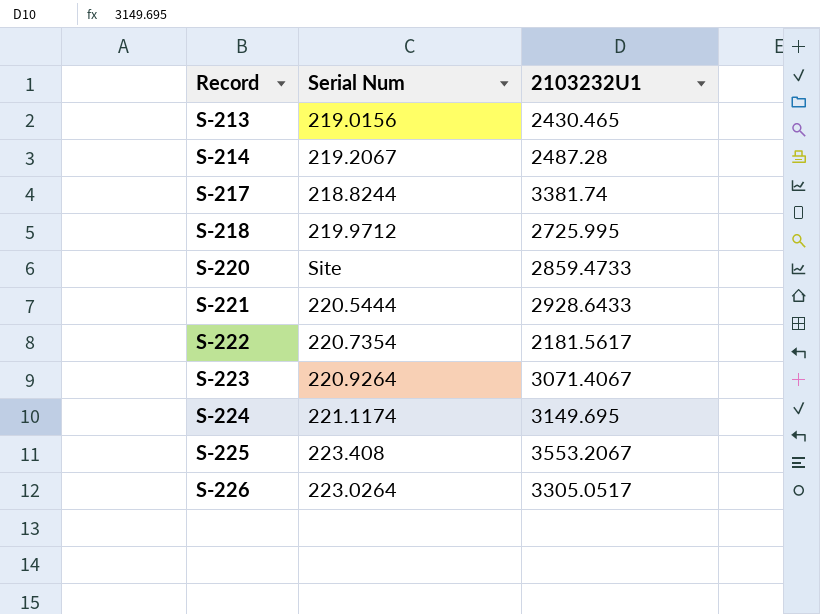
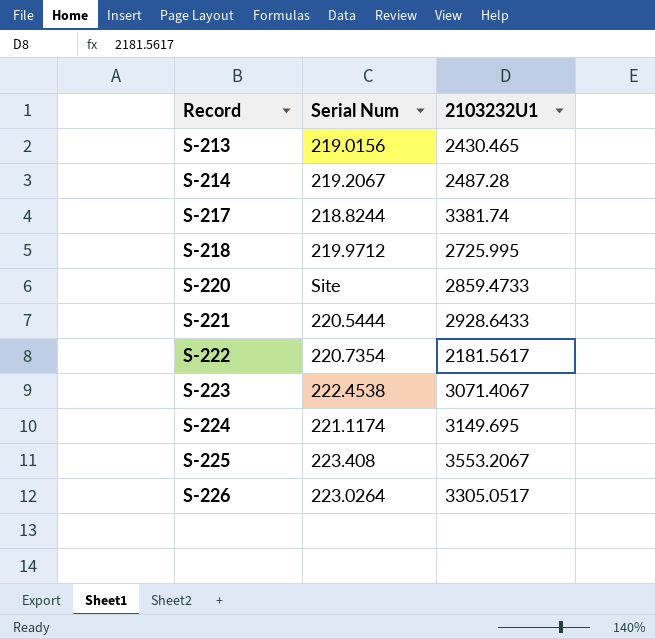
S-223 | Serial Num: 220.9264 -> 222.4538

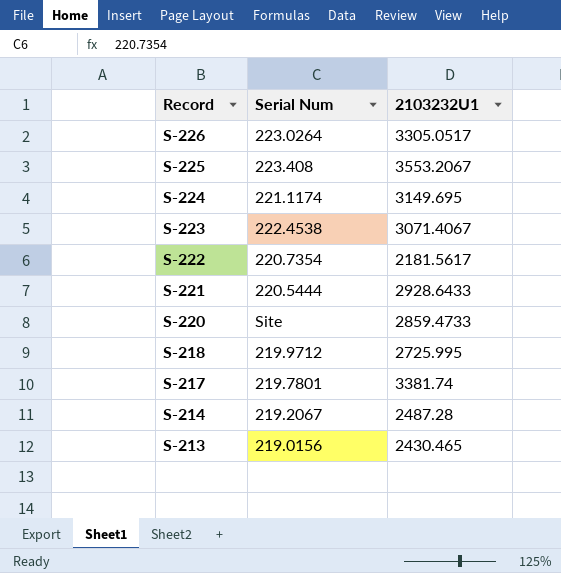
row order: Record ascending -> Record descending
S-217 | Serial Num: 218.8244 -> 219.7801

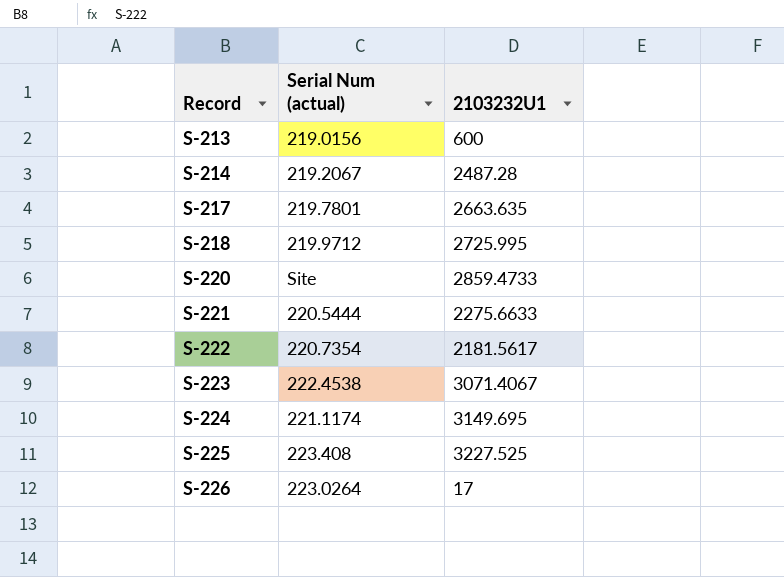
row order: Record descending -> Record ascending
column name: Serial Num -> Serial Num (actual)
S-213 | 2103232U1: 2430.465 -> 600
S-217 | 2103232U1: 3381.74 -> 2663.635
S-221 | 2103232U1: 2928.6433 -> 2275.6633
S-225 | 2103232U1: 3553.2067 -> 3227.525
S-226 | 2103232U1: 3305.0517 -> 17

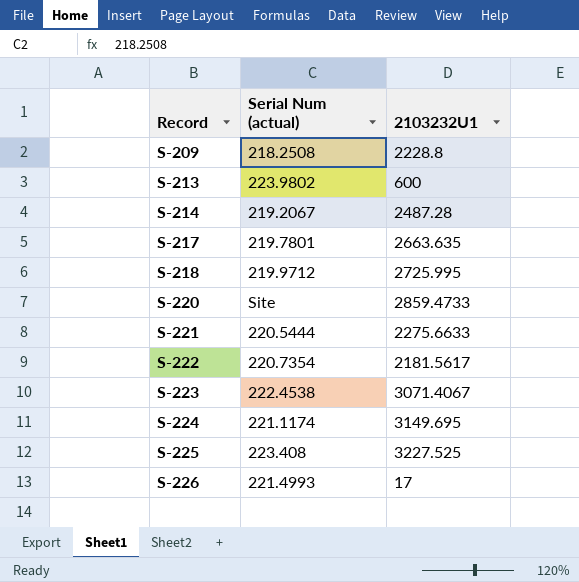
row S-209: none -> 218.2508 | 2228.8
S-213 | Serial Num (actual): 219.0156 -> 223.9802
S-226 | Serial Num (actual): 223.0264 -> 221.4993

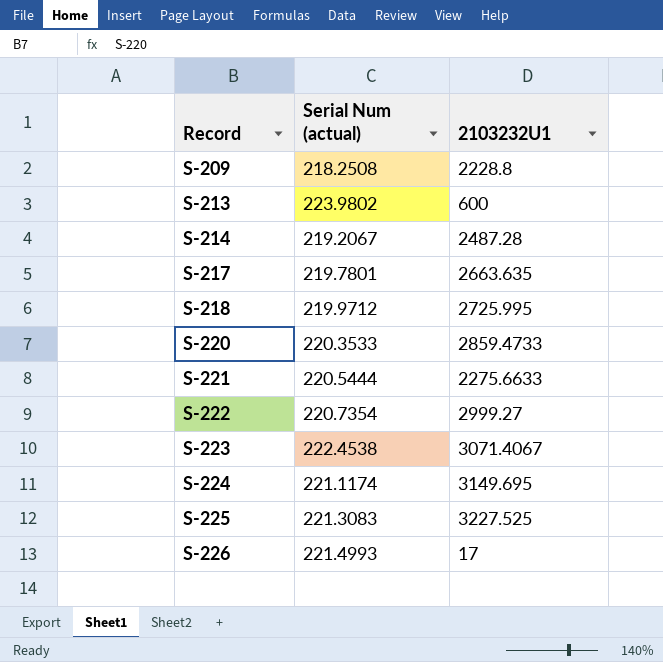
S-220 | Serial Num (actual): Site -> 220.3533
S-222 | 2103232U1: 2181.5617 -> 2999.27
S-225 | Serial Num (actual): 223.408 -> 221.3083

